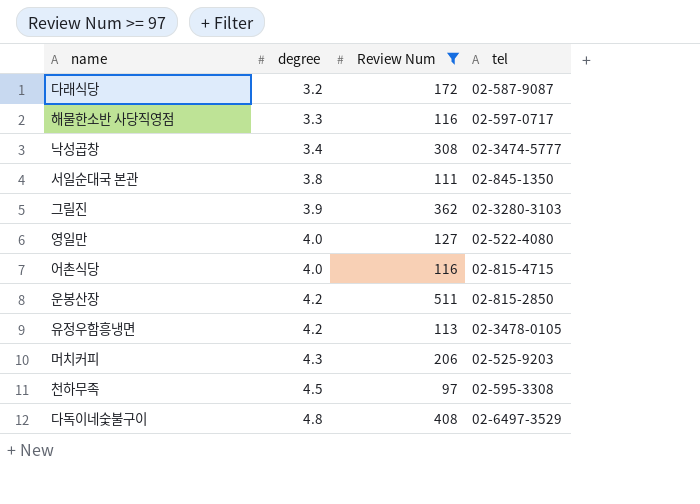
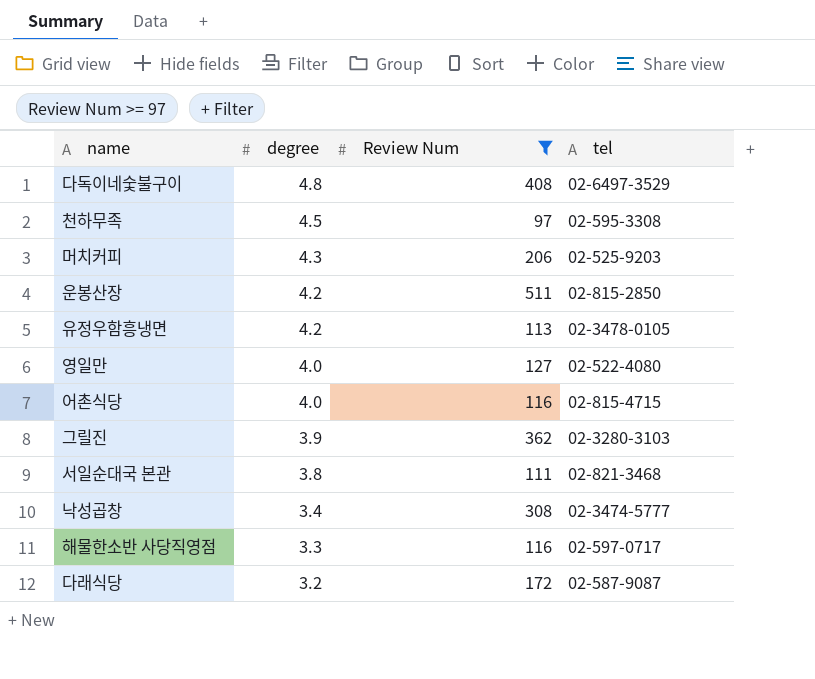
row order: degree ascending -> degree descending
서일순대국 본관 | tel: 02-845-1350 -> 02-821-3468

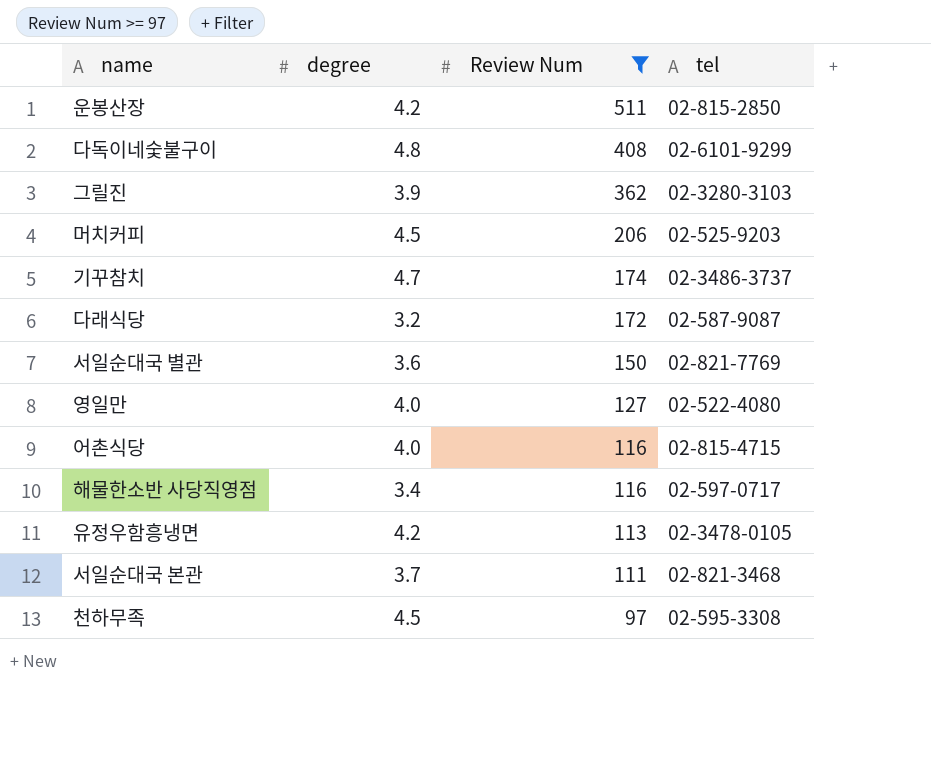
row order: degree descending -> Review Num descending
row 낙성곱창: 3.4 | 308 | 02-3474-5777 -> none
다독이네숯불구이 | tel: 02-6497-3529 -> 02-6101-9299
머치커피 | degree: 4.3 -> 4.5
row 기꾸참치: none -> 4.7 | 174 | 02-3486-3737
row 서일순대국 별관: none -> 3.6 | 150 | 02-821-7769
해물한소반 사당직영점 | degree: 3.3 -> 3.4
서일순대국 본관 | degree: 3.8 -> 3.7

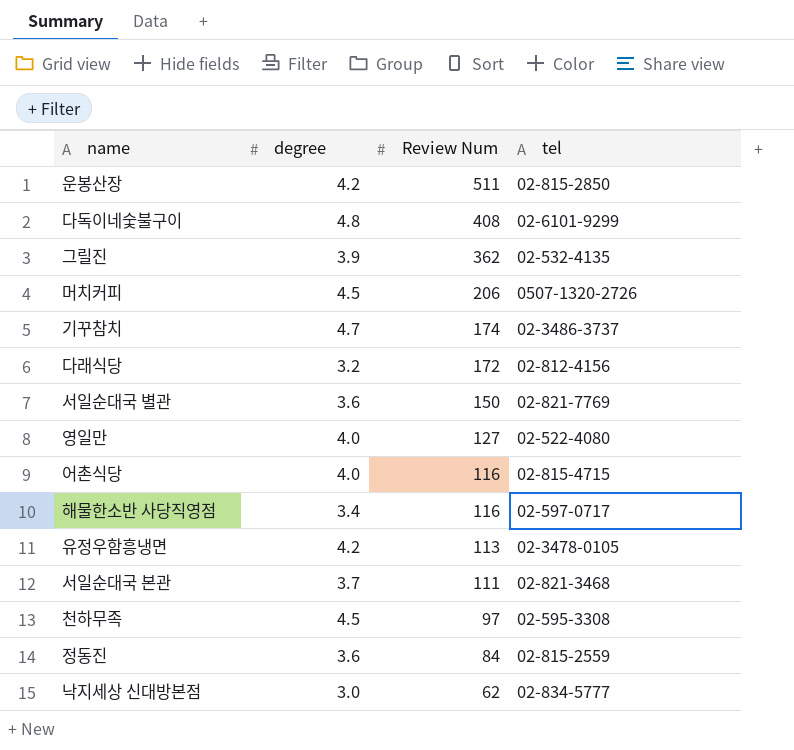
filter: Review Num >= 97 -> none
그릴진 | tel: 02-3280-3103 -> 02-532-4135
머치커피 | tel: 02-525-9203 -> 0507-1320-2726
다래식당 | tel: 02-587-9087 -> 02-812-4156

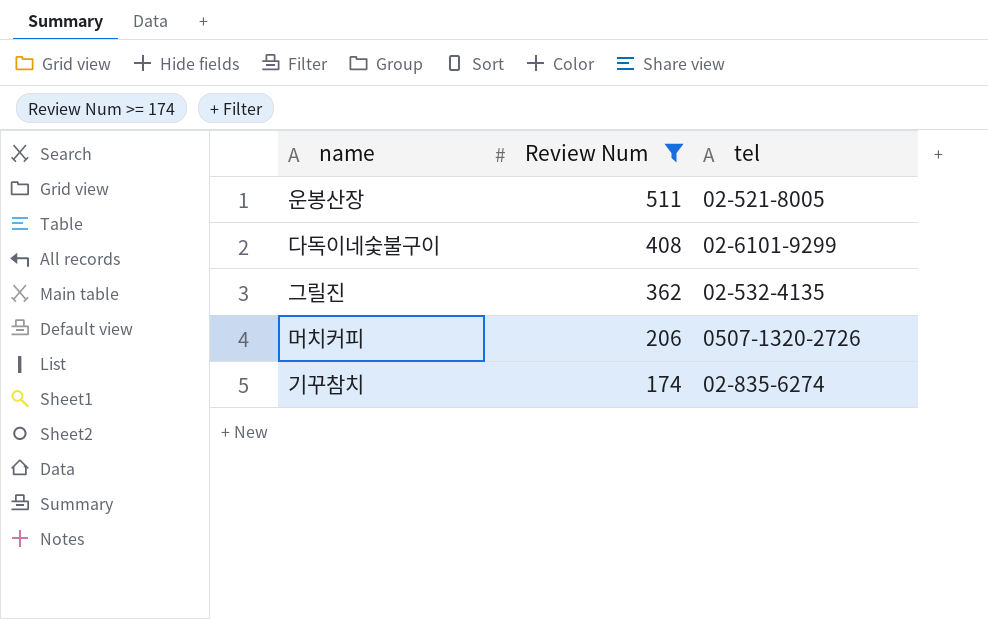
filter: none -> Review Num >= 174
column degree | position: 2 -> none
운봉산장 | tel: 02-815-2850 -> 02-521-8005
기꾸참치 | tel: 02-3486-3737 -> 02-835-6274

